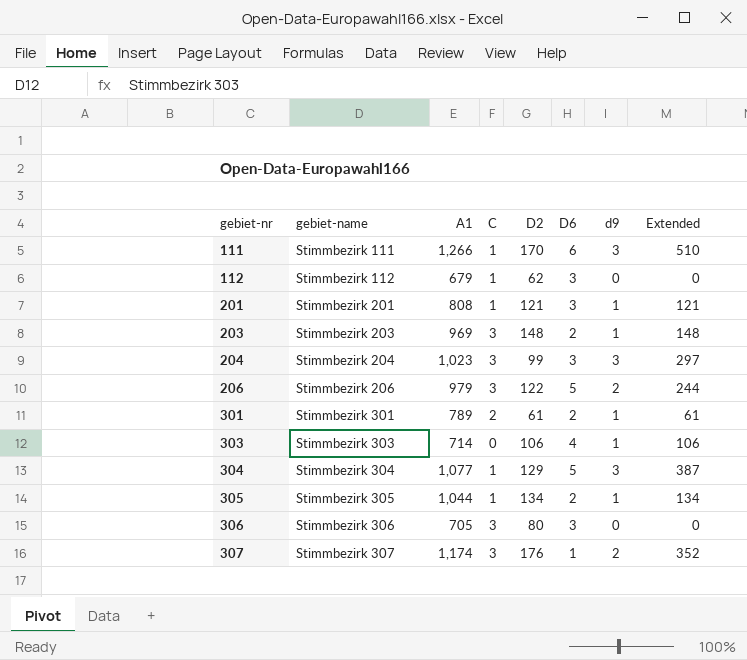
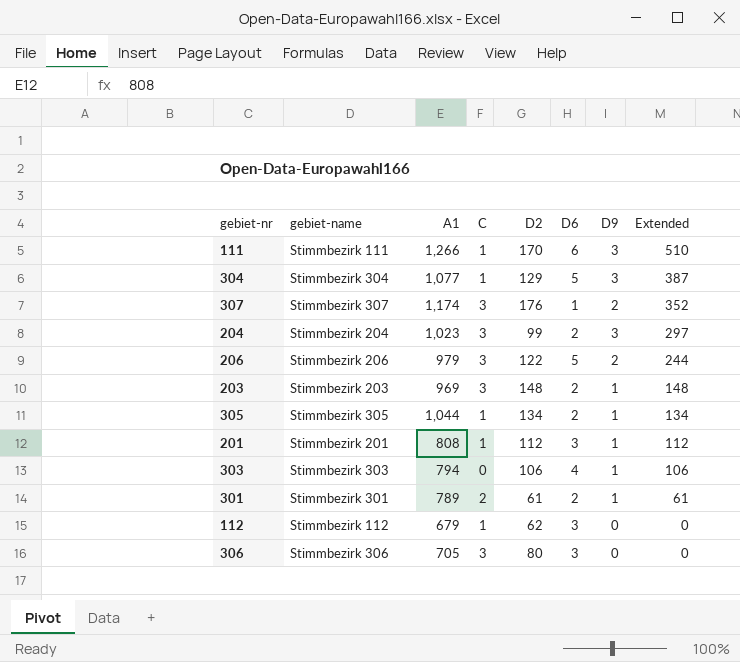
row order: gebiet-nr ascending -> Extended descending
column name: d9 -> D9
204 | D6: 3 -> 2
201 | D2: 121 -> 112
201 | Extended: 121 -> 112
303 | A1: 714 -> 794

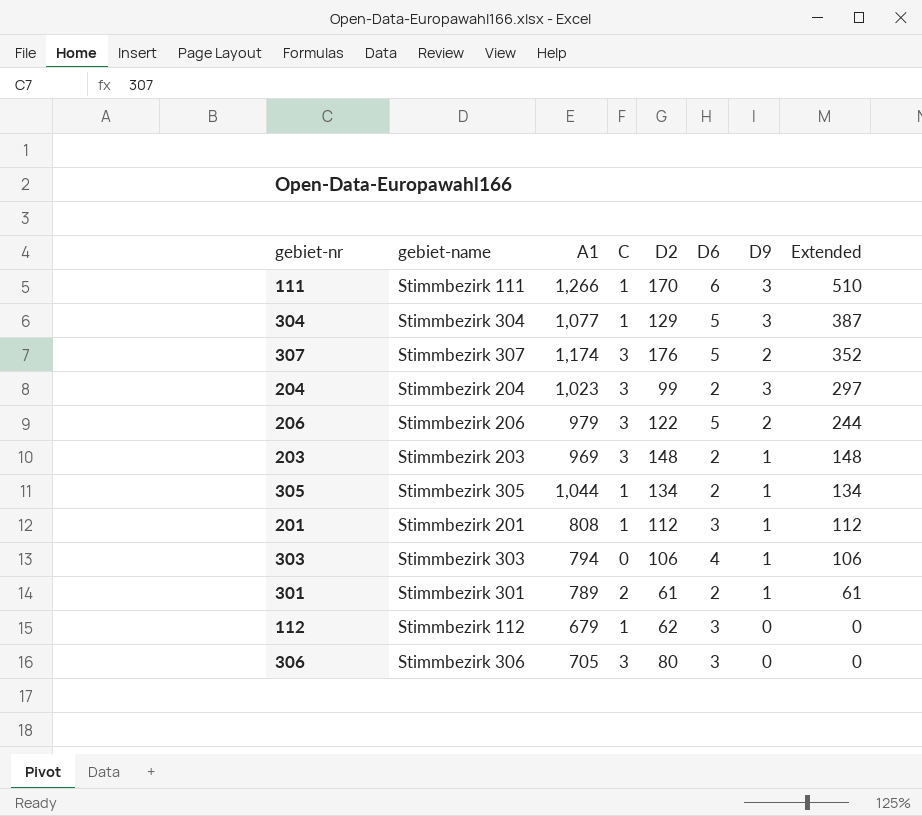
307 | D6: 1 -> 5

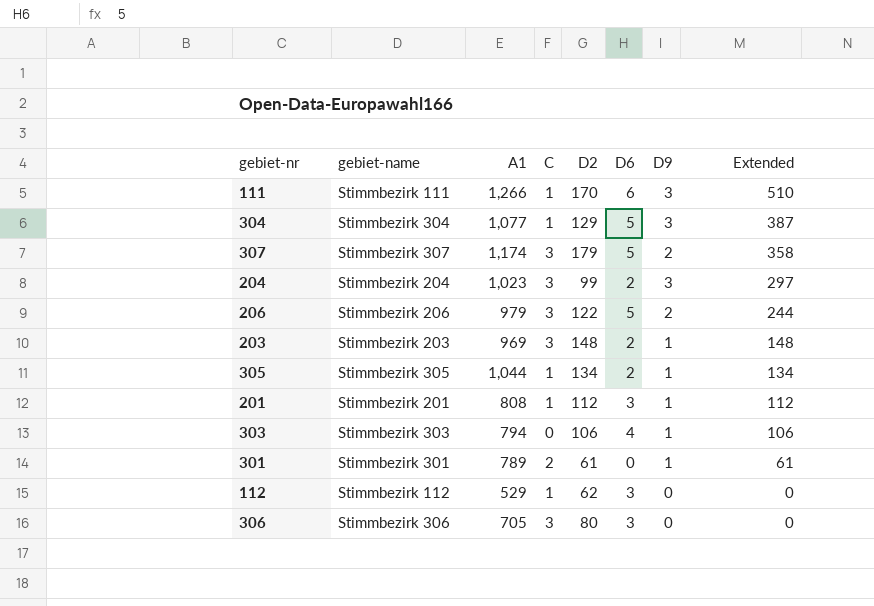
307 | D2: 176 -> 179
307 | Extended: 352 -> 358
301 | D6: 2 -> 0
112 | A1: 679 -> 529

